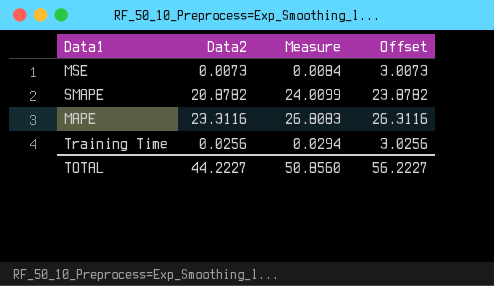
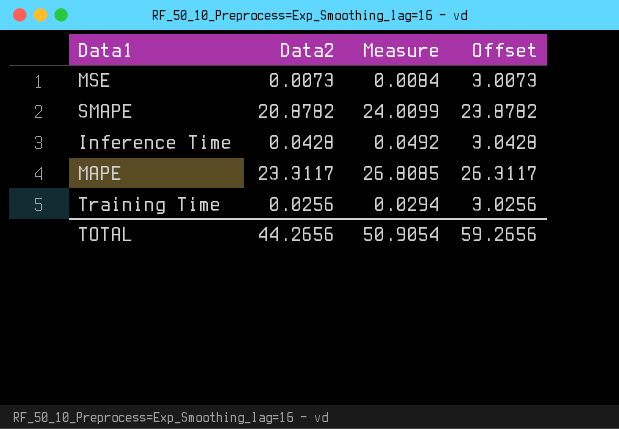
row Inference Time: none -> 0.0428 | 0.0492 | 3.0428
MAPE | Data2: 23.3116 -> 23.3117
MAPE | Measure: 26.8083 -> 26.8085
MAPE | Offset: 26.3116 -> 26.3117
TOTAL | Data2: 44.2227 -> 44.2656
TOTAL | Measure: 50.8560 -> 50.9054
TOTAL | Offset: 56.2227 -> 59.2656

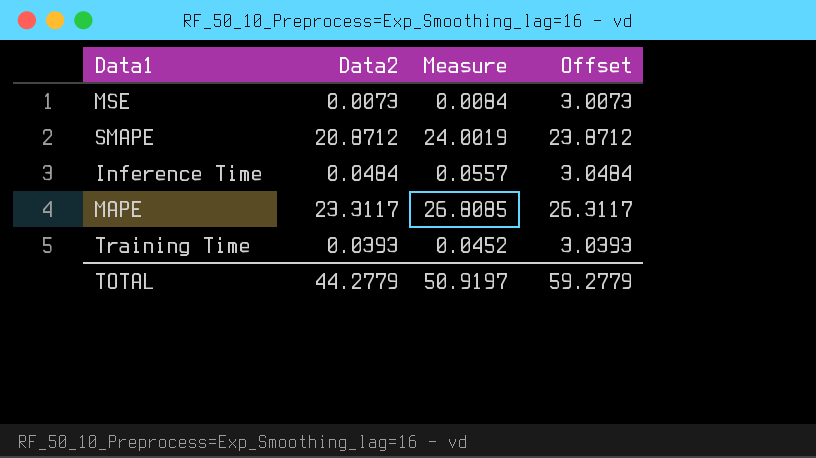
SMAPE | Data2: 20.8782 -> 20.8712
SMAPE | Measure: 24.0099 -> 24.0019
SMAPE | Offset: 23.8782 -> 23.8712
Inference Time | Data2: 0.0428 -> 0.0484
Inference Time | Measure: 0.0492 -> 0.0557
Inference Time | Offset: 3.0428 -> 3.0484
Training Time | Data2: 0.0256 -> 0.0393
Training Time | Measure: 0.0294 -> 0.0452
Training Time | Offset: 3.0256 -> 3.0393
TOTAL | Data2: 44.2656 -> 44.2779
TOTAL | Measure: 50.9054 -> 50.9197
TOTAL | Offset: 59.2656 -> 59.2779

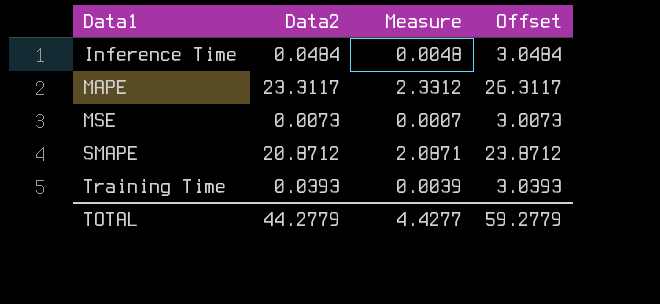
row order: none -> Data1 ascending
column Measure | formula: [Data2] * 1.15 -> [Data2] * 0.1
TOTAL | Measure: 50.9197 -> 4.4277

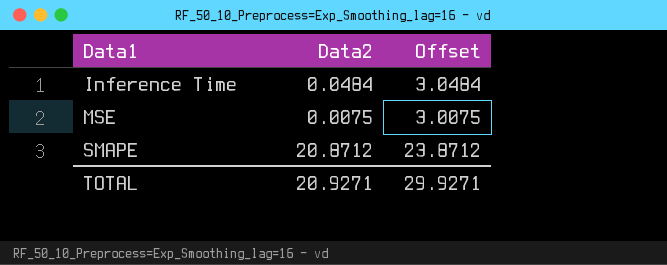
column Measure | formula: [Data2] * 0.1 -> none
row MAPE: 23.3117 | 2.3312 | 26.3117 -> none
row Training Time: 0.0393 | 0.0039 | 3.0393 -> none
MSE | Data2: 0.0073 -> 0.0075
MSE | Offset: 3.0073 -> 3.0075
TOTAL | Data2: 44.2779 -> 20.9271
TOTAL | Offset: 59.2779 -> 29.9271

